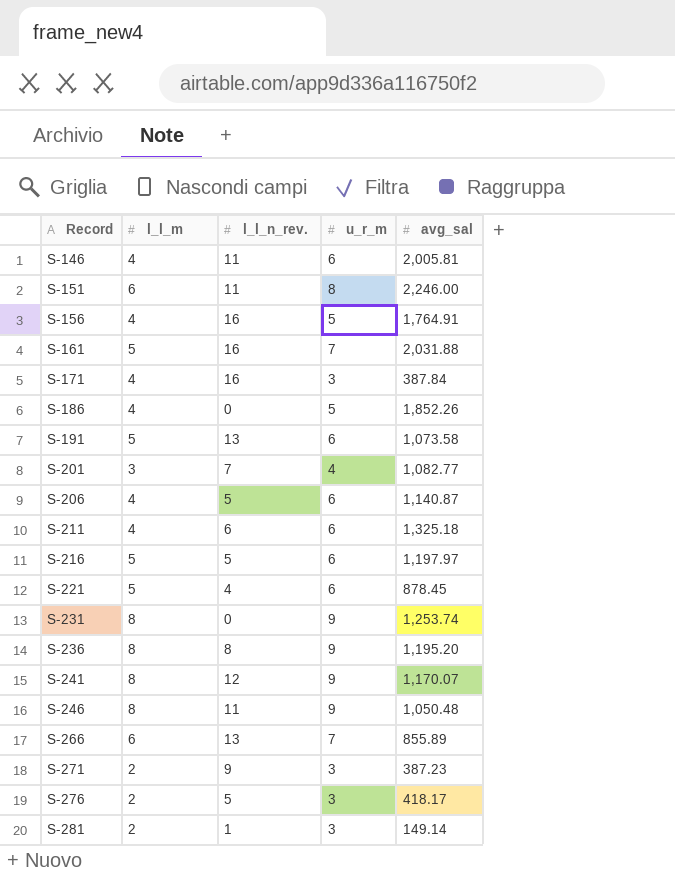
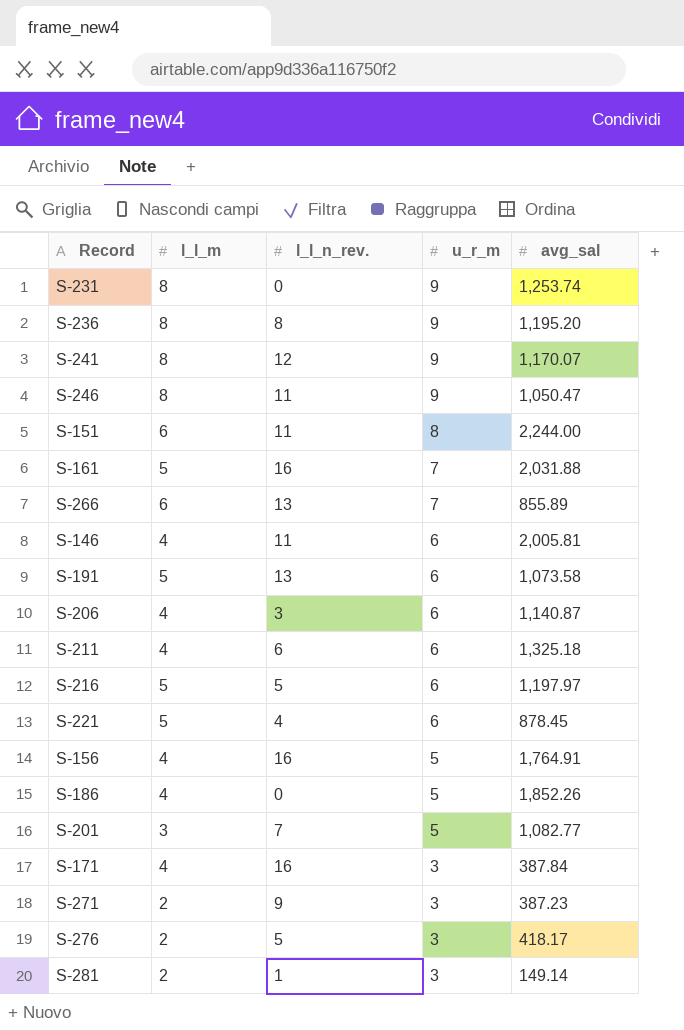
row order: Record ascending -> u_r_m descending
S-246 | avg_sal: 1,050.48 -> 1,050.47
S-151 | avg_sal: 2,246.00 -> 2,244.00
S-206 | l_l_n_rev.: 5 -> 3
S-201 | u_r_m: 4 -> 5

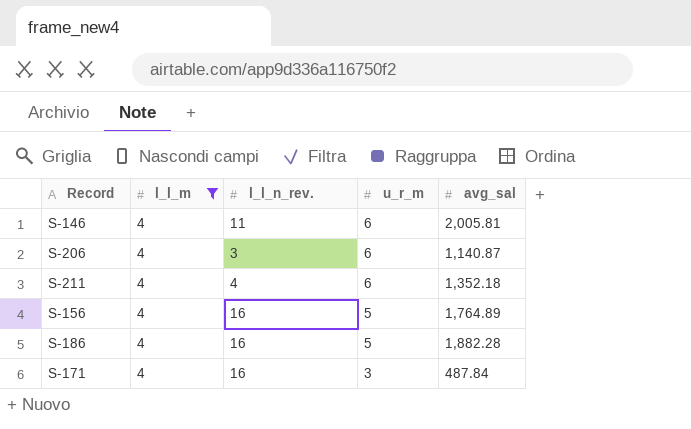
filter: none -> l_l_m = 4
S-211 | l_l_n_rev.: 6 -> 4
S-211 | avg_sal: 1,325.18 -> 1,352.18
S-156 | avg_sal: 1,764.91 -> 1,764.89
S-186 | l_l_n_rev.: 0 -> 16
S-186 | avg_sal: 1,852.26 -> 1,882.28
S-171 | avg_sal: 387.84 -> 487.84

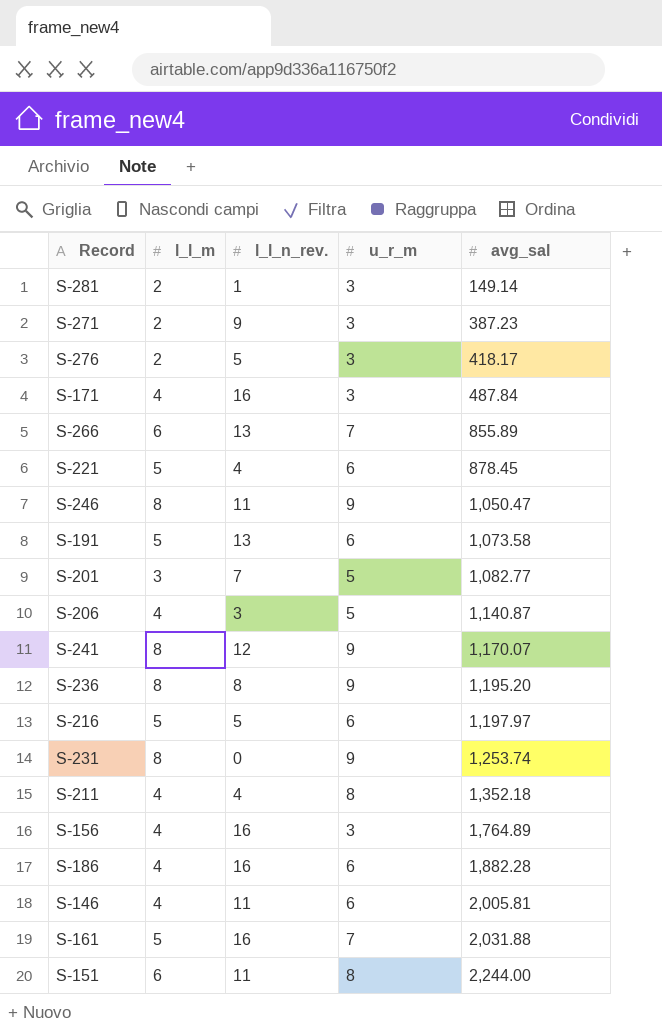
filter: l_l_m = 4 -> none
row order: u_r_m descending -> avg_sal ascending
S-206 | u_r_m: 6 -> 5
S-211 | u_r_m: 6 -> 8
S-156 | u_r_m: 5 -> 3
S-186 | u_r_m: 5 -> 6

